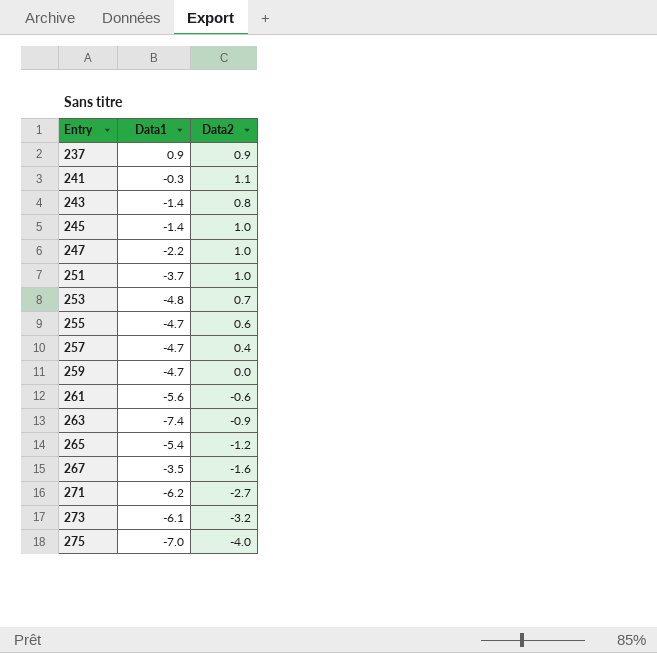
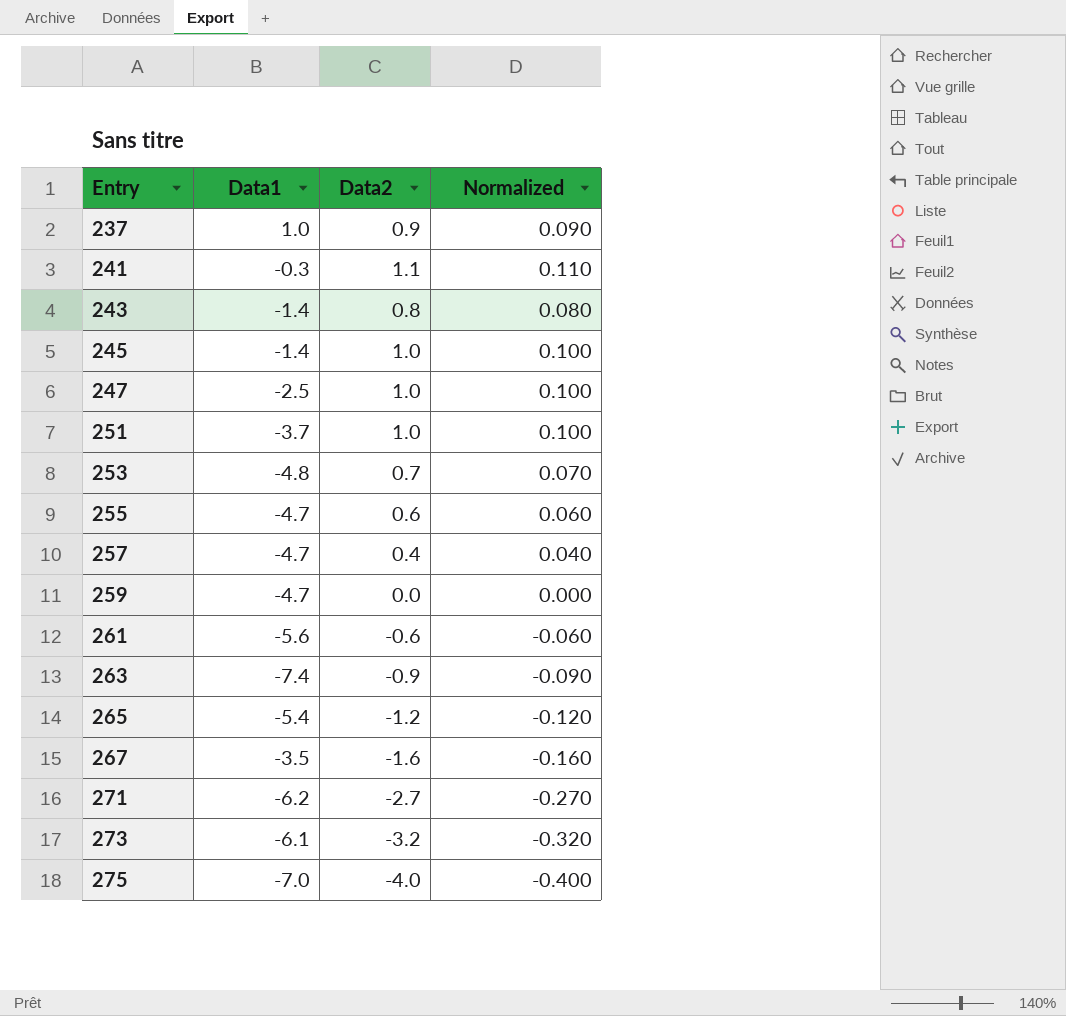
column Normalized | formula: none -> [Data2] * 0.1
237 | Data1: 0.9 -> 1.0
247 | Data1: -2.2 -> -2.5

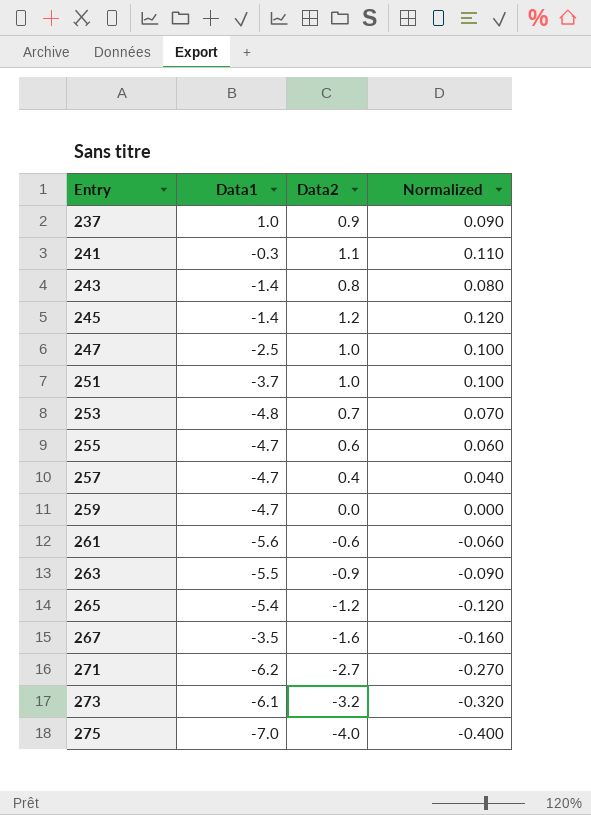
245 | Data2: 1.0 -> 1.2
245 | Normalized: 0.100 -> 0.120
263 | Data1: -7.4 -> -5.5

